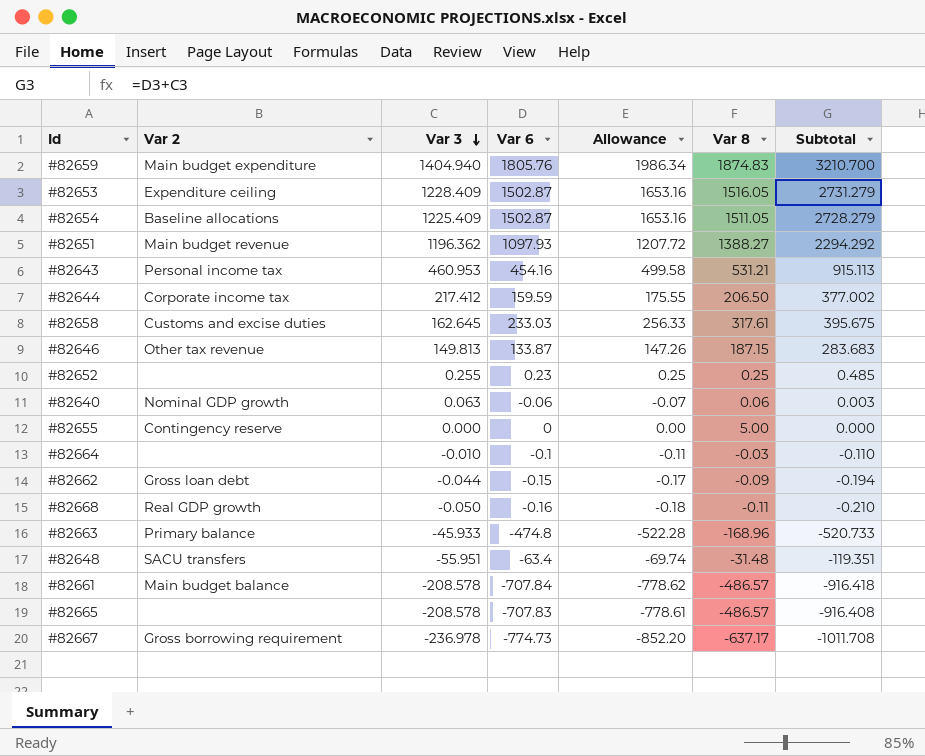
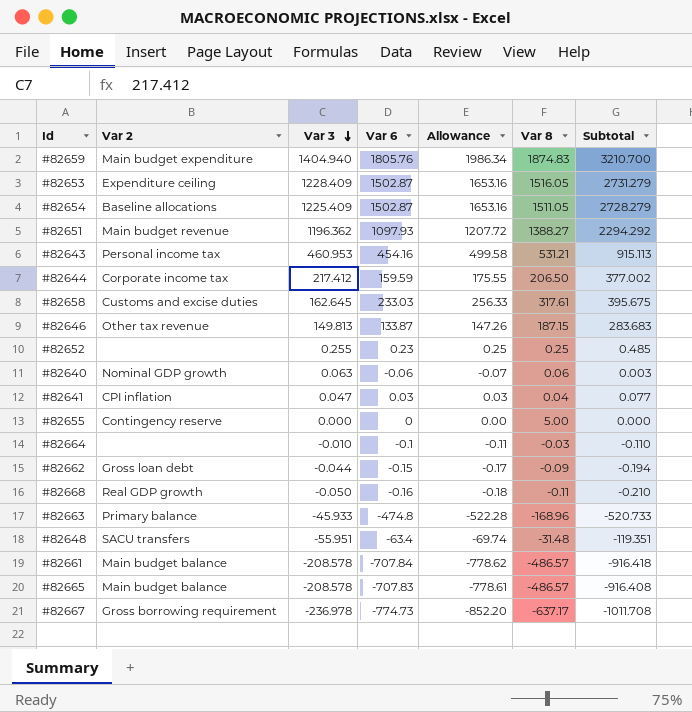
row #82641: none -> CPI inflation | 0.047 | 0.03 | 0.03 | 0.04 | 0.077
#82665 | Var 2: none -> Main budget balance

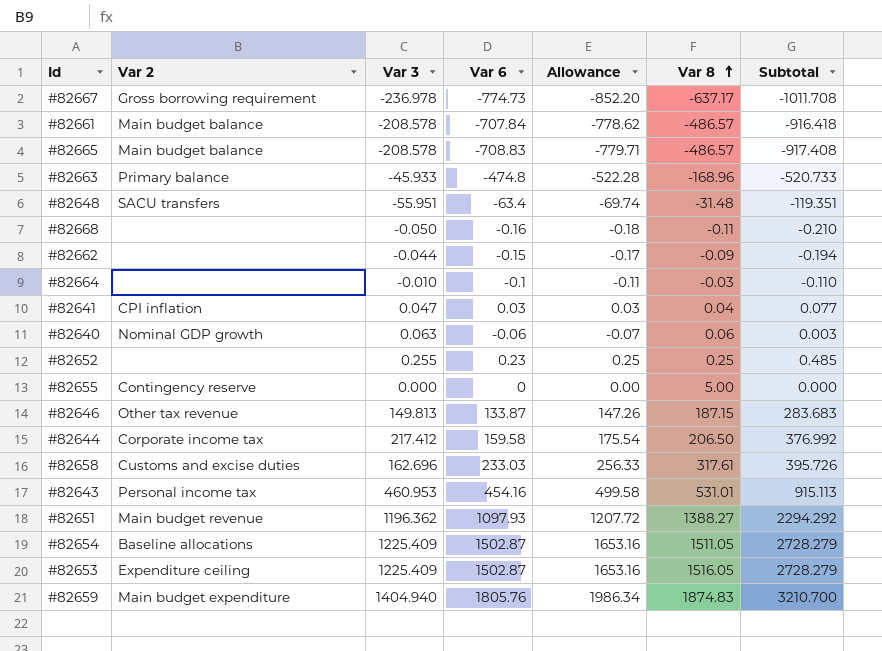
row order: Var 3 descending -> Var 8 ascending
#82665 | Var 6: -707.83 -> -708.83
#82665 | Allowance: -778.61 -> -779.71
#82665 | Subtotal: -916.408 -> -917.408
#82668 | Var 2: Real GDP growth -> none
#82662 | Var 2: Gross loan debt -> none
#82644 | Var 6: 159.59 -> 159.58
#82644 | Allowance: 175.55 -> 175.54
#82644 | Subtotal: 377.002 -> 376.992
#82658 | Var 3: 162.645 -> 162.696
#82658 | Subtotal: 395.675 -> 395.726
#82643 | Var 8: 531.21 -> 531.01
#82653 | Var 3: 1228.409 -> 1225.409
#82653 | Subtotal: 2731.279 -> 2728.279

